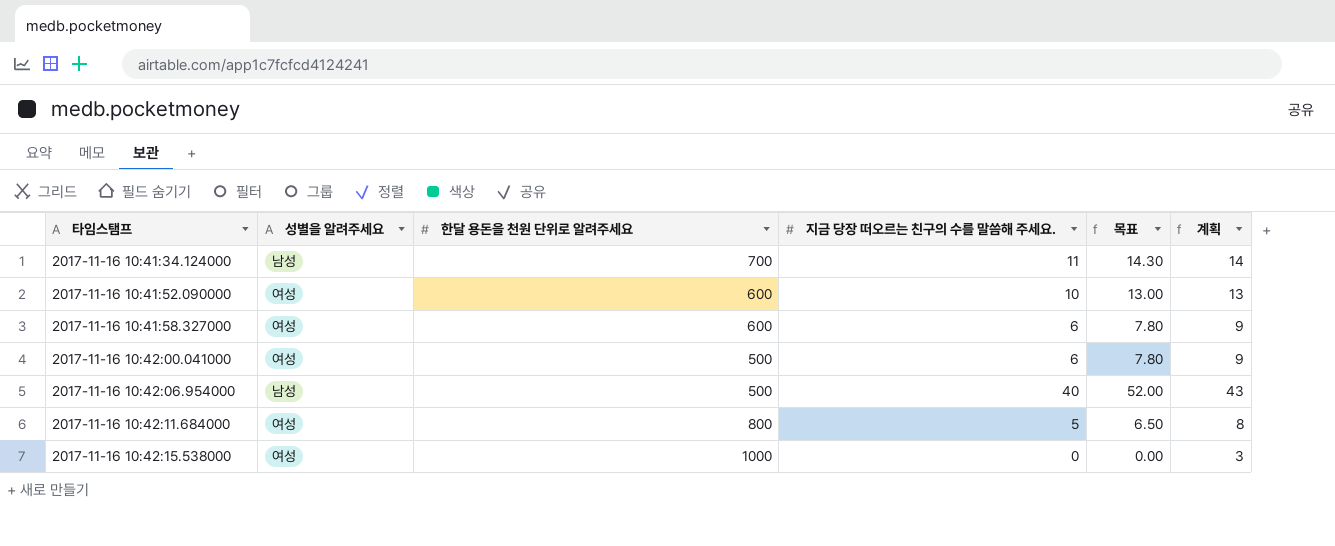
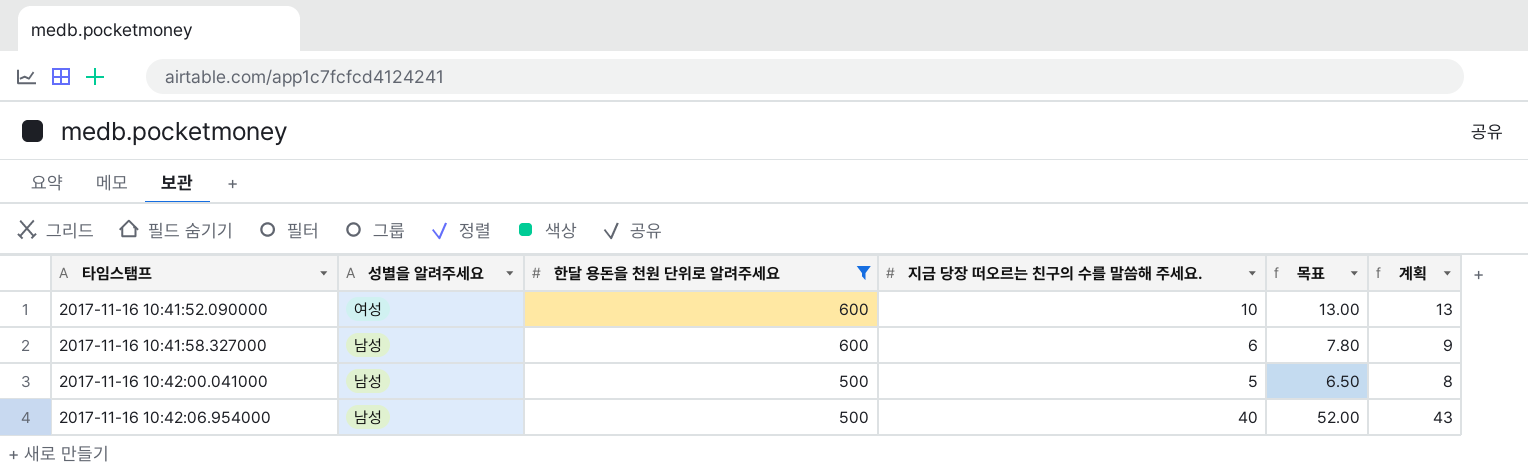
filter: none -> 한달 용돈을 천원 단위로 알려주세요 <= 600
2017-11-16 10:41:58.327000 | 성별을 알려주세요: 여성 -> 남성
2017-11-16 10:42:00.041000 | 성별을 알려주세요: 여성 -> 남성
2017-11-16 10:42:00.041000 | 지금 당장 떠오르는 친구의 수를 말씀해 주세요.: 6 -> 5
2017-11-16 10:42:00.041000 | 목표: 7.80 -> 6.50
2017-11-16 10:42:00.041000 | 계획: 9 -> 8

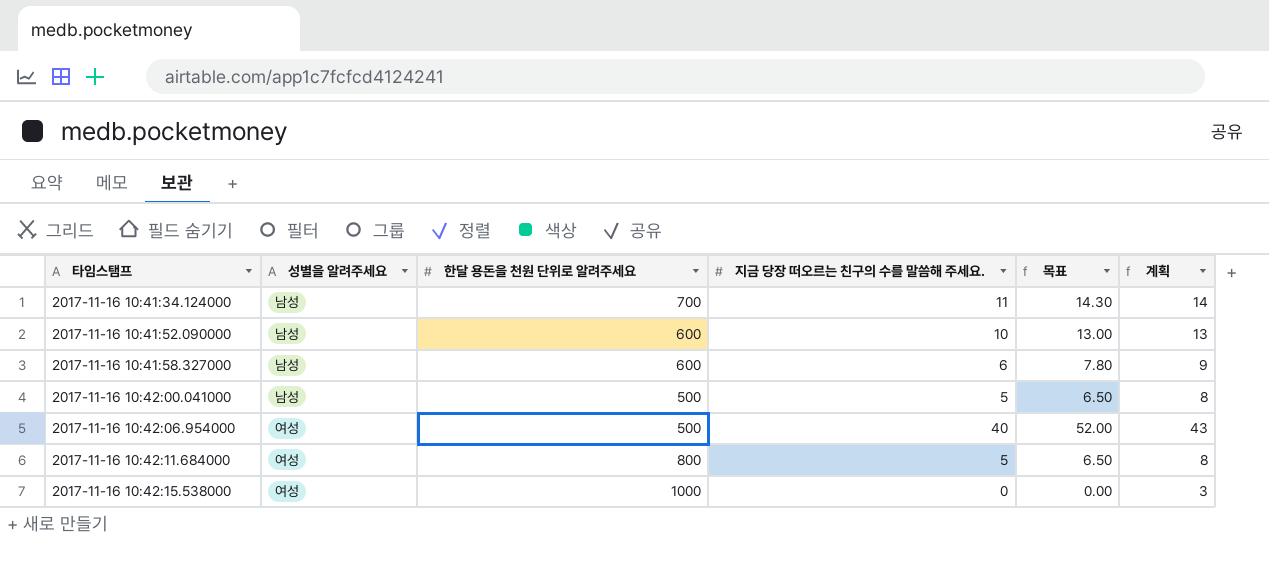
filter: 한달 용돈을 천원 단위로 알려주세요 <= 600 -> none
2017-11-16 10:41:52.090000 | 성별을 알려주세요: 여성 -> 남성
2017-11-16 10:42:06.954000 | 성별을 알려주세요: 남성 -> 여성

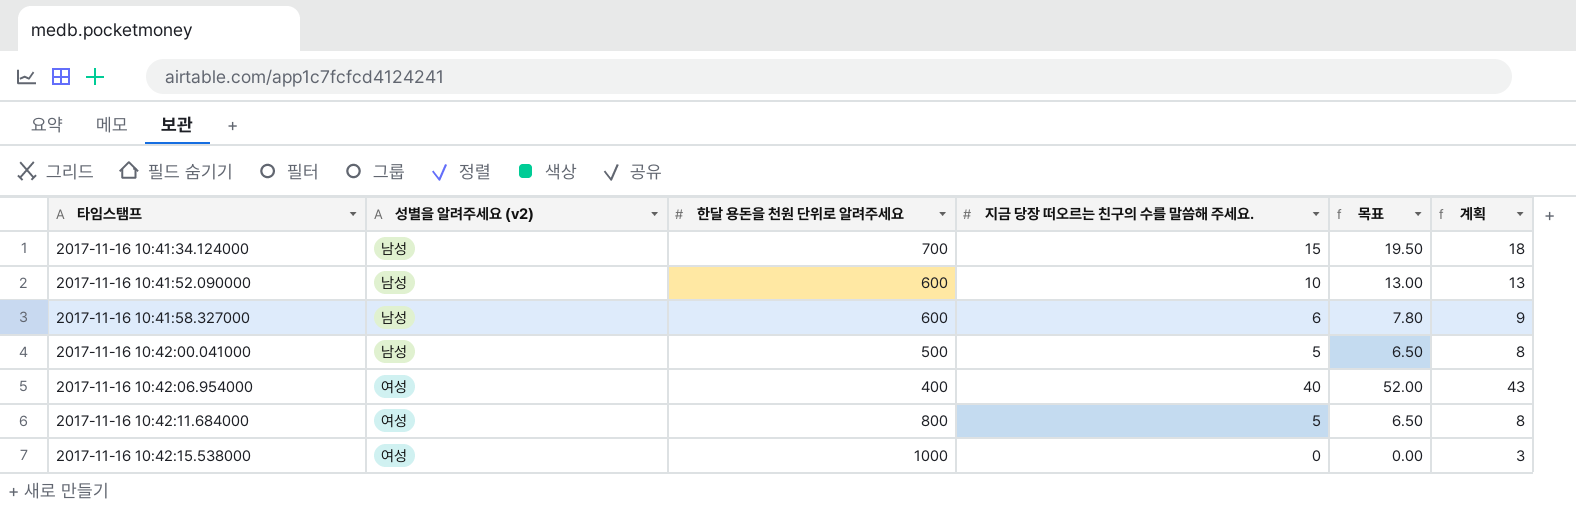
column name: 성별을 알려주세요 -> 성별을 알려주세요 (v2)
2017-11-16 10:41:34.124000 | 지금 당장 떠오르는 친구의 수를 말씀해 주세요.: 11 -> 15
2017-11-16 10:41:34.124000 | 목표: 14.30 -> 19.50
2017-11-16 10:41:34.124000 | 계획: 14 -> 18
2017-11-16 10:42:06.954000 | 한달 용돈을 천원 단위로 알려주세요: 500 -> 400

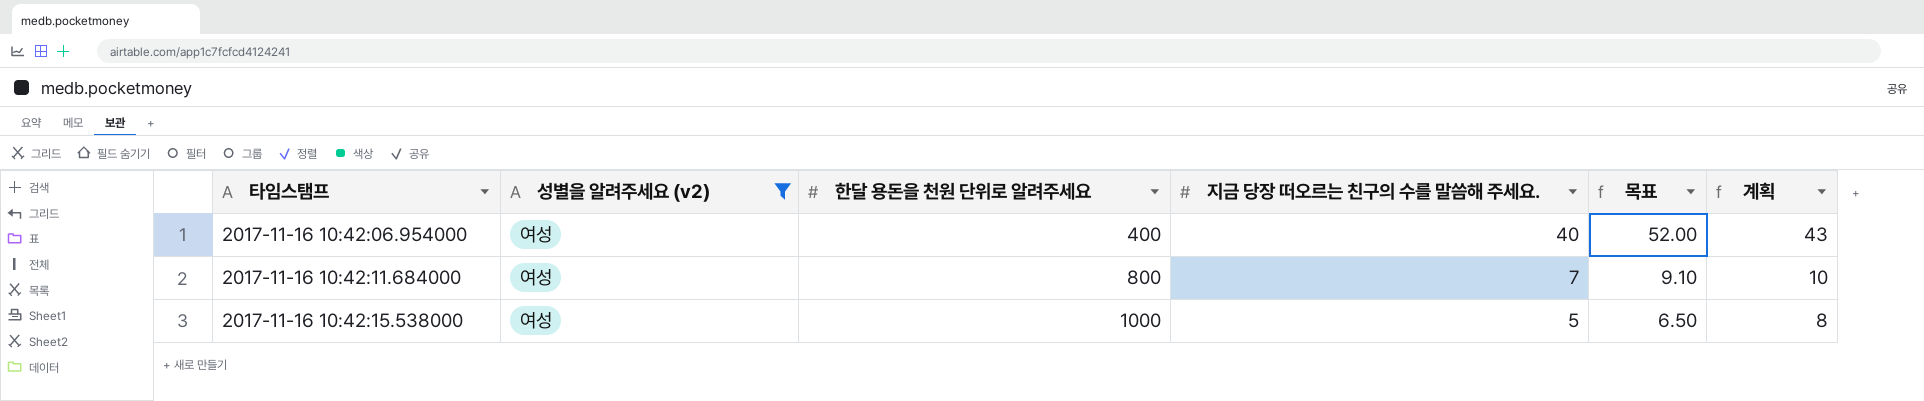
filter: none -> 성별을 알려주세요 (v2) = 여성
2017-11-16 10:42:11.684000 | 지금 당장 떠오르는 친구의 수를 말씀해 주세요.: 5 -> 7
2017-11-16 10:42:11.684000 | 목표: 6.50 -> 9.10
2017-11-16 10:42:11.684000 | 계획: 8 -> 10
2017-11-16 10:42:15.538000 | 지금 당장 떠오르는 친구의 수를 말씀해 주세요.: 0 -> 5
2017-11-16 10:42:15.538000 | 목표: 0.00 -> 6.50
2017-11-16 10:42:15.538000 | 계획: 3 -> 8

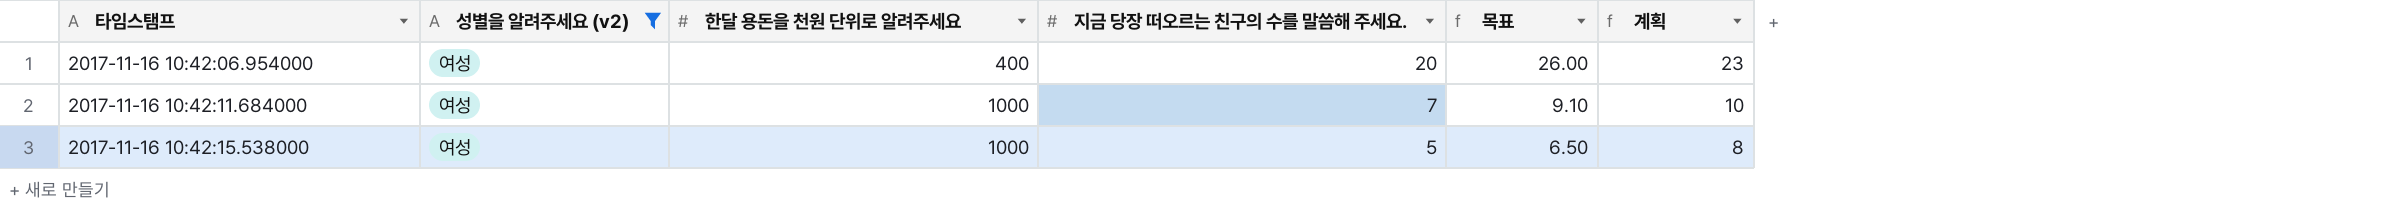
2017-11-16 10:42:06.954000 | 지금 당장 떠오르는 친구의 수를 말씀해 주세요.: 40 -> 20
2017-11-16 10:42:06.954000 | 목표: 52.00 -> 26.00
2017-11-16 10:42:06.954000 | 계획: 43 -> 23
2017-11-16 10:42:11.684000 | 한달 용돈을 천원 단위로 알려주세요: 800 -> 1000

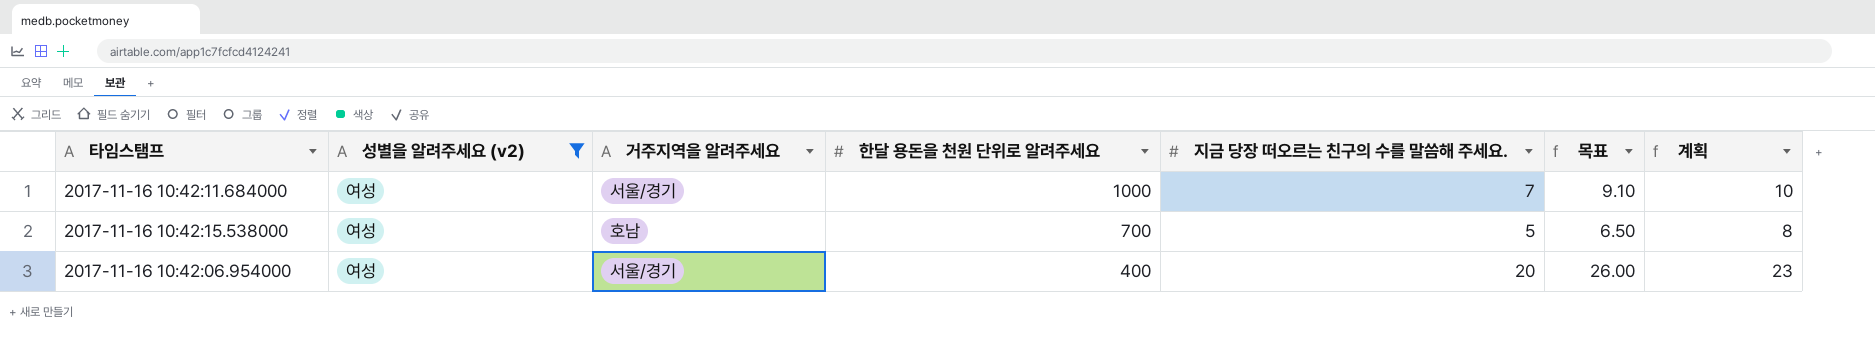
row order: 타임스탬프 ascending -> 한달 용돈을 천원 단위로 알려주세요 descending
column 거주지역을 알려주세요 | position: none -> 3
2017-11-16 10:42:15.538000 | 한달 용돈을 천원 단위로 알려주세요: 1000 -> 700

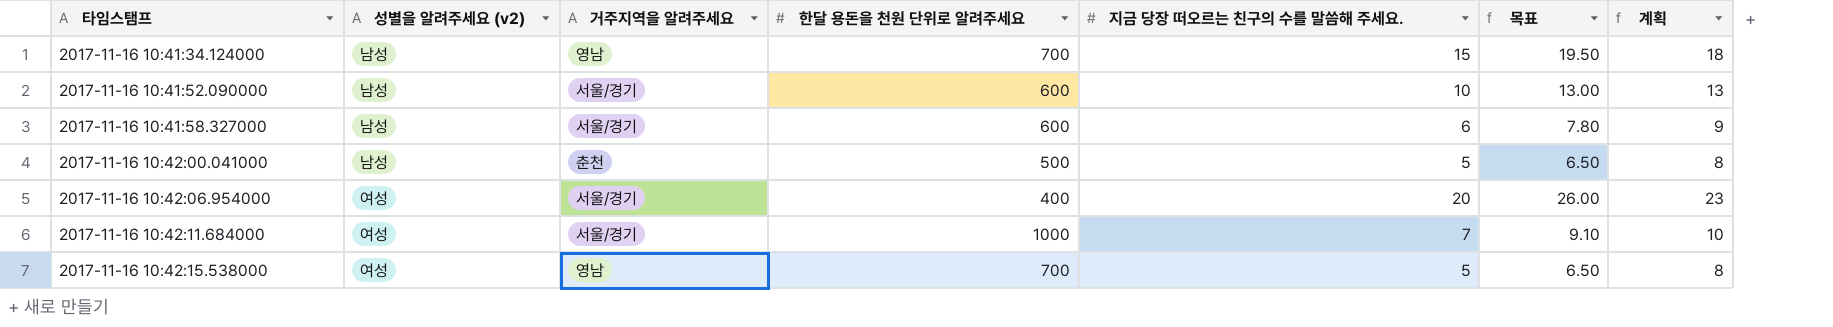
filter: 성별을 알려주세요 (v2) = 여성 -> none
row order: 한달 용돈을 천원 단위로 알려주세요 descending -> 타임스탬프 ascending
2017-11-16 10:42:15.538000 | 거주지역을 알려주세요: 호남 -> 영남

